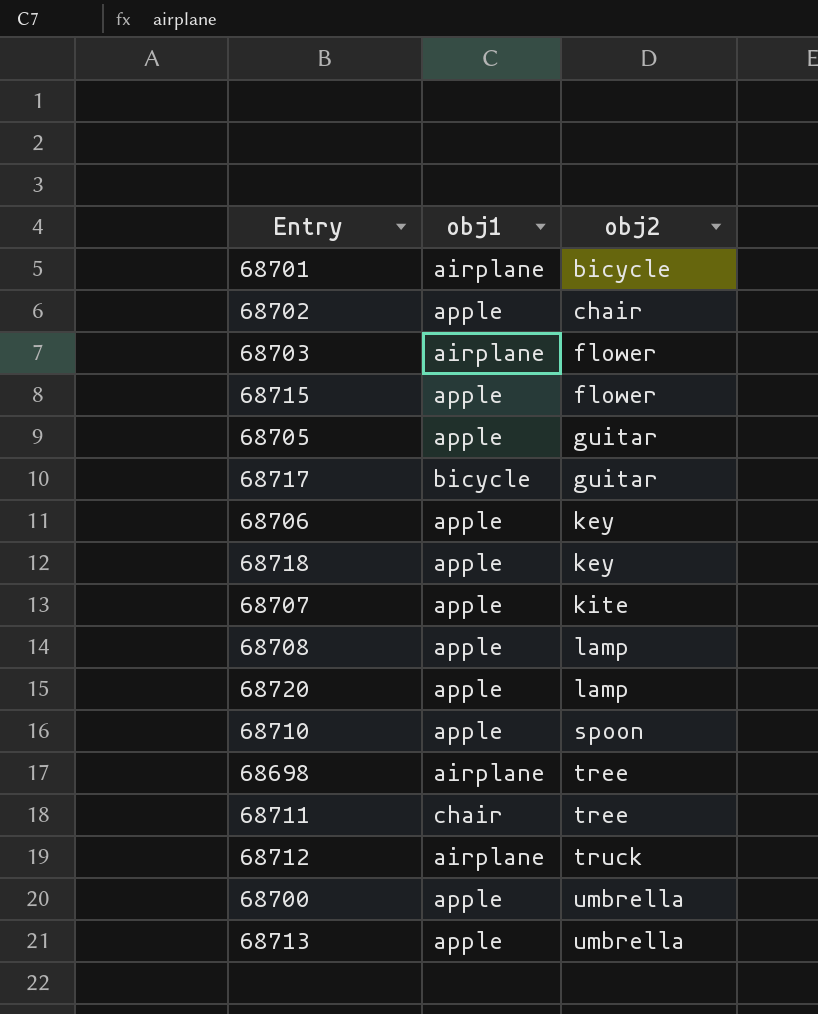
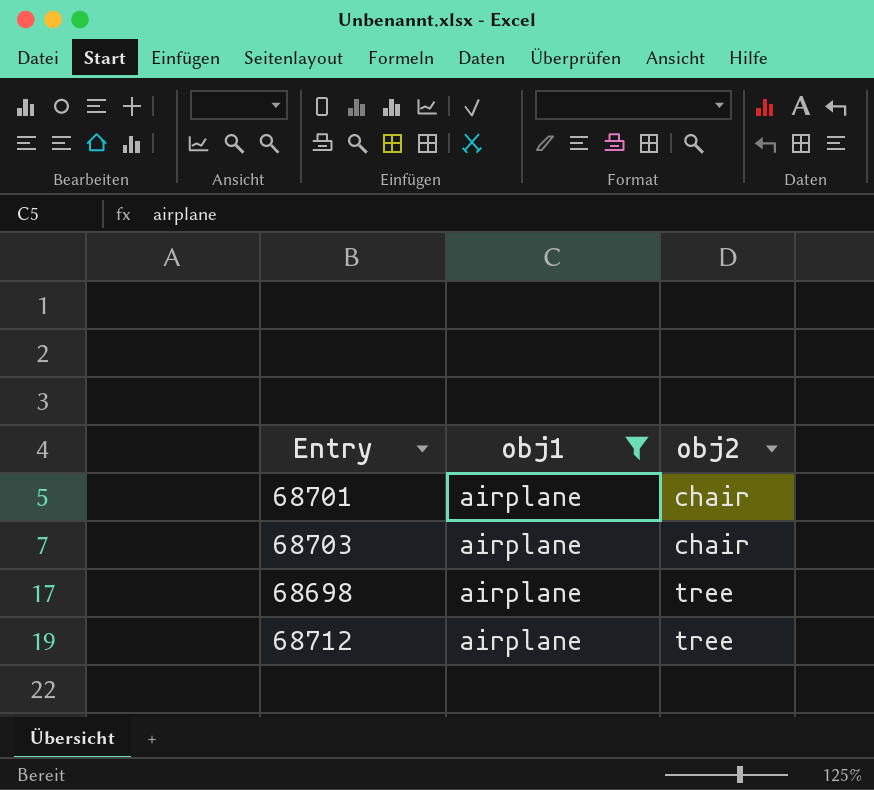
filter: none -> obj1 = airplane
68701 | obj2: bicycle -> chair
68703 | obj2: flower -> chair
68712 | obj2: truck -> tree

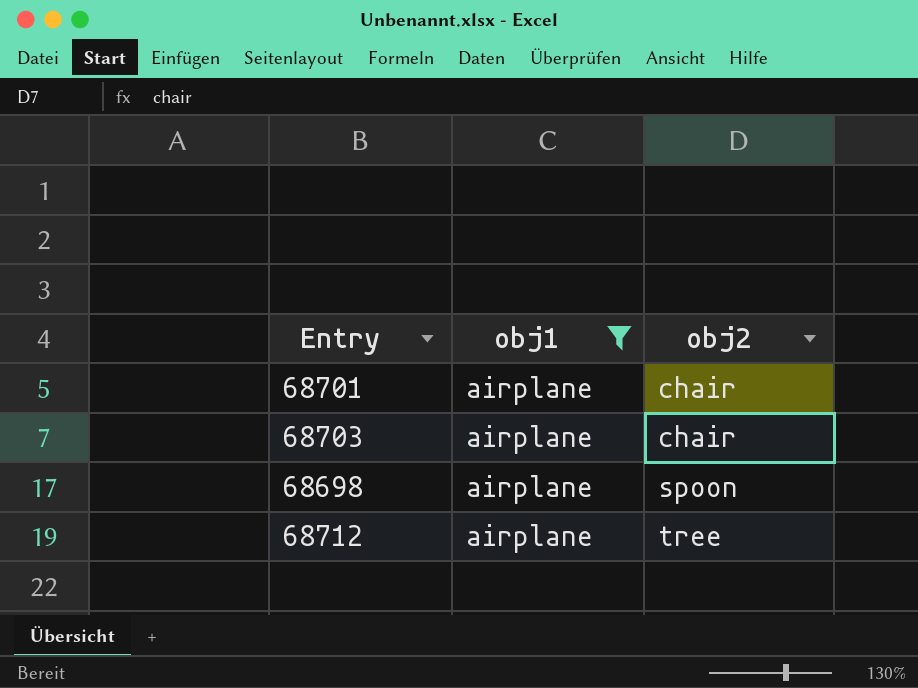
68698 | obj2: tree -> spoon

